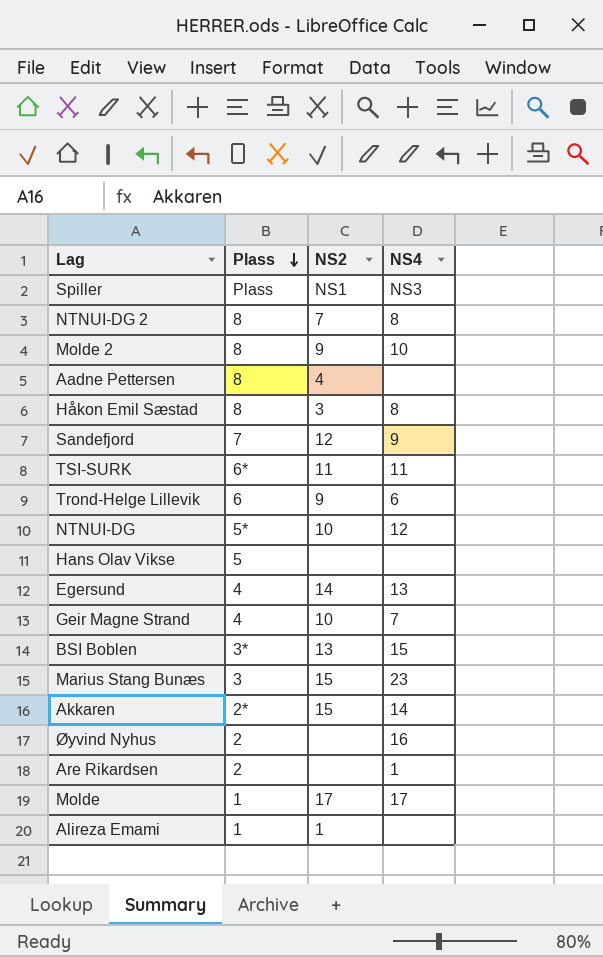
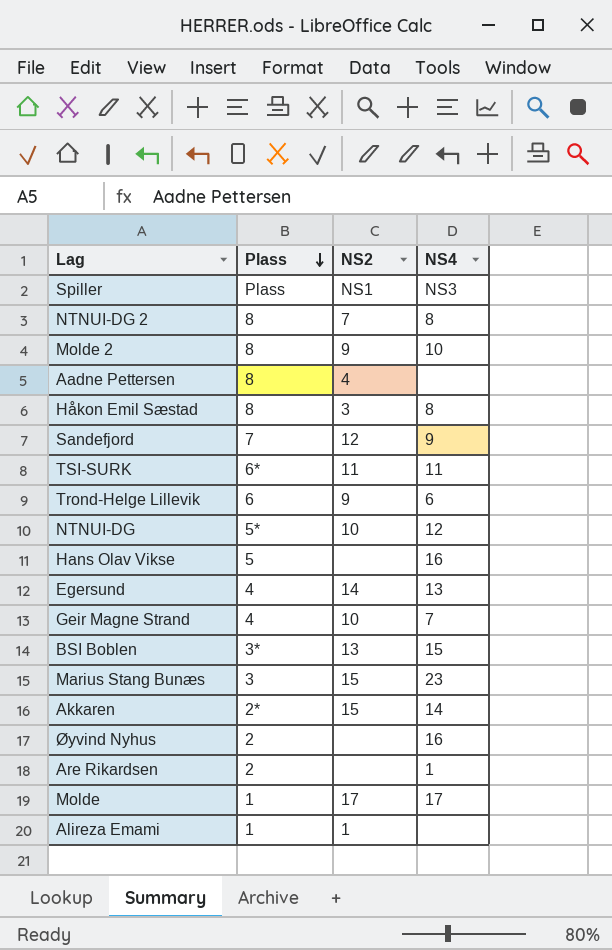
Hans Olav Vikse | NS4: none -> 16

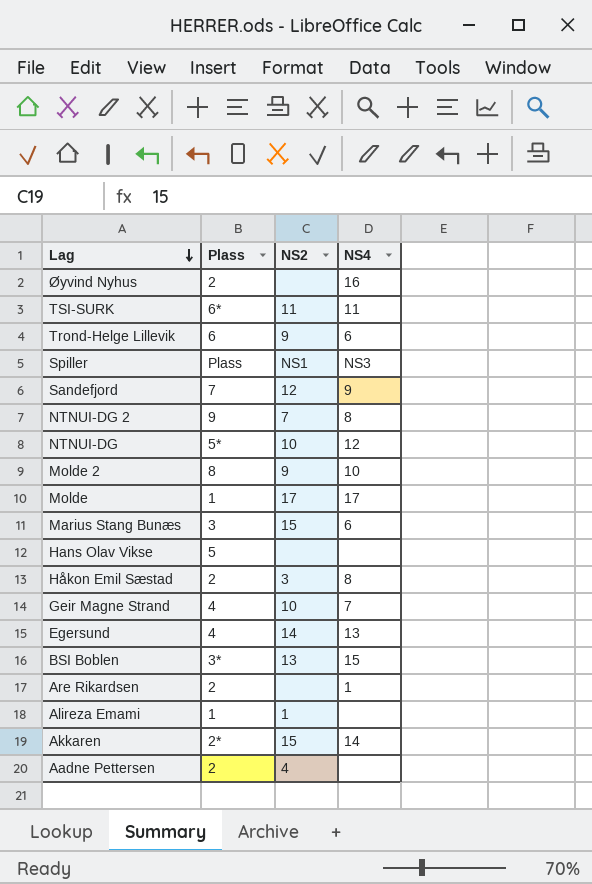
row order: Plass descending -> Lag descending
NTNUI-DG 2 | Plass: 8 -> 9
Marius Stang Bunæs | NS4: 23 -> 6
Hans Olav Vikse | NS4: 16 -> none
Håkon Emil Sæstad | Plass: 8 -> 2
Aadne Pettersen | Plass: 8 -> 2

